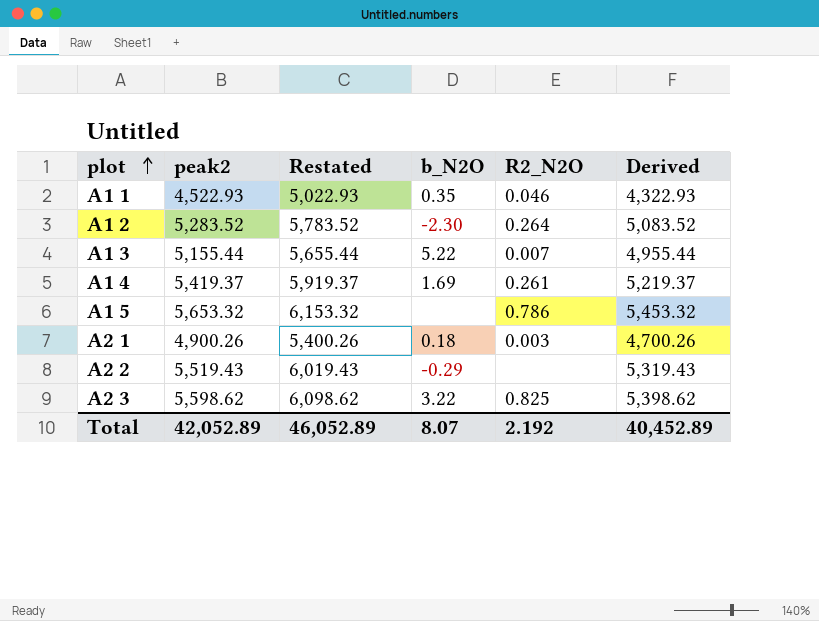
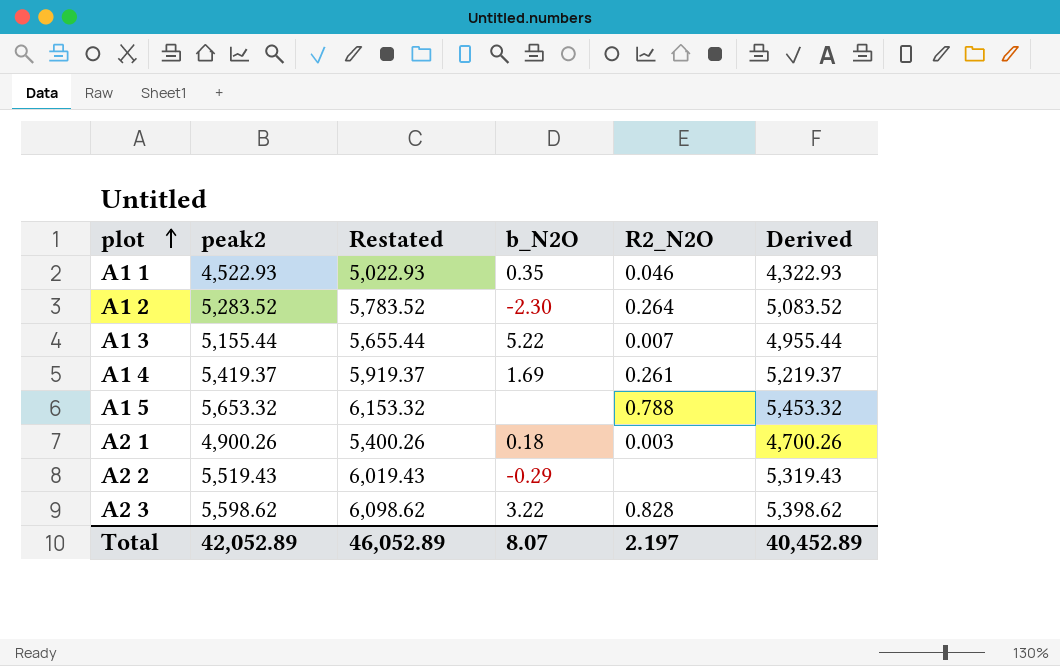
A1 5 | R2_N2O: 0.786 -> 0.788
A2 3 | R2_N2O: 0.825 -> 0.828
Total | R2_N2O: 2.192 -> 2.197

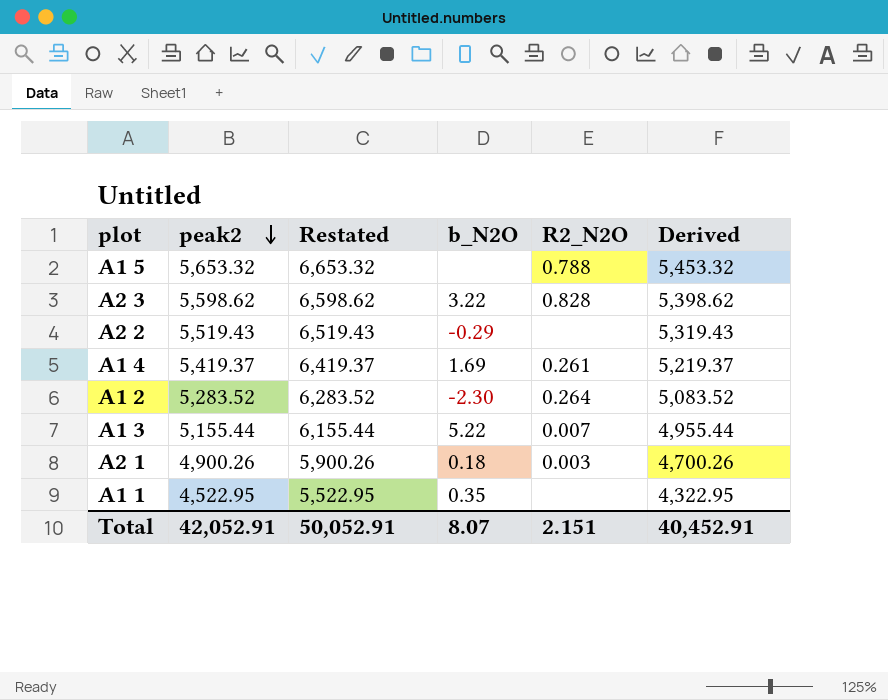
row order: plot ascending -> peak2 descending
column Restated | formula: [peak2] + 500 -> [peak2] + 1000
A1 1 | peak2: 4,522.93 -> 4,522.95
A1 1 | R2_N2O: 0.046 -> none
A1 1 | Derived: 4,322.93 -> 4,322.95
Total | peak2: 42,052.89 -> 42,052.91
Total | Restated: 46,052.89 -> 50,052.91
Total | R2_N2O: 2.197 -> 2.151
Total | Derived: 40,452.89 -> 40,452.91

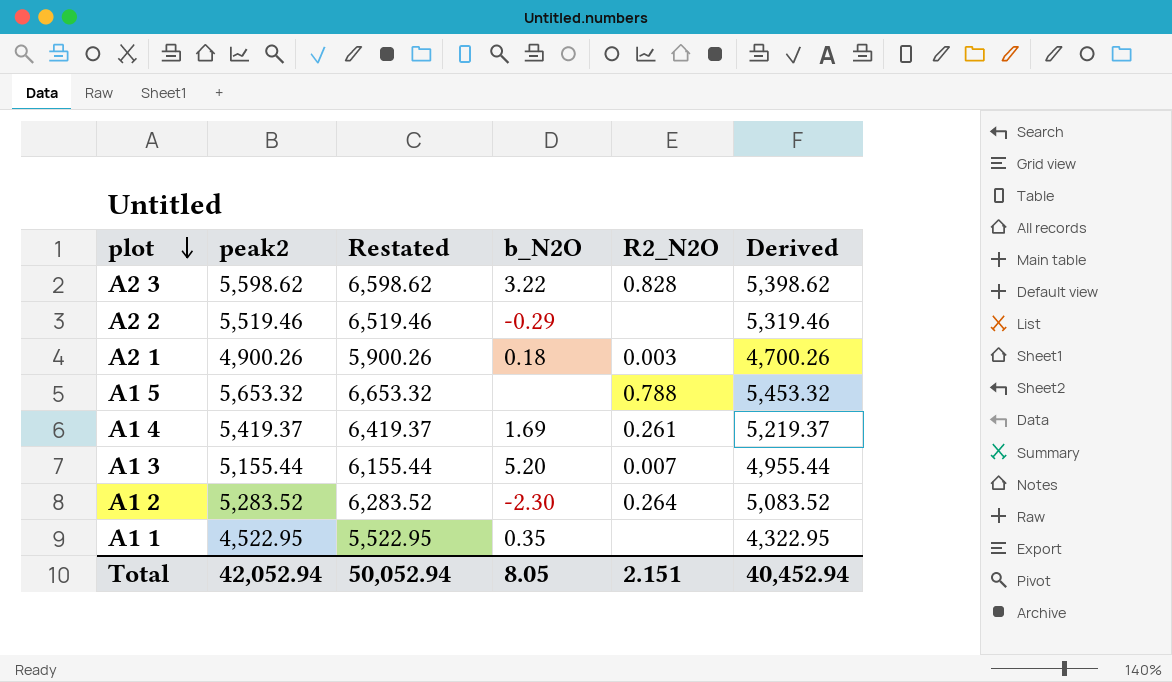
row order: peak2 descending -> plot descending
A2 2 | peak2: 5,519.43 -> 5,519.46
A2 2 | Restated: 6,519.43 -> 6,519.46
A2 2 | Derived: 5,319.43 -> 5,319.46
A1 3 | b_N2O: 5.22 -> 5.20
Total | peak2: 42,052.91 -> 42,052.94
Total | Restated: 50,052.91 -> 50,052.94
Total | b_N2O: 8.07 -> 8.05
Total | Derived: 40,452.91 -> 40,452.94

